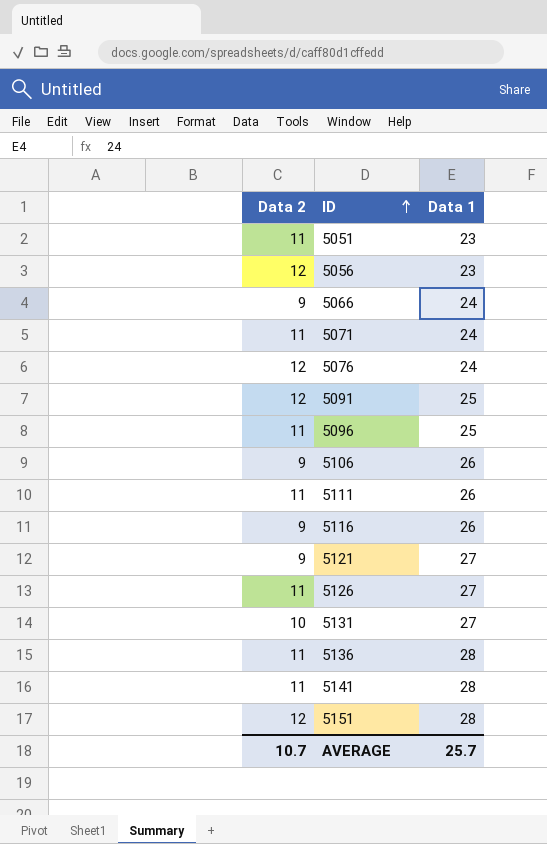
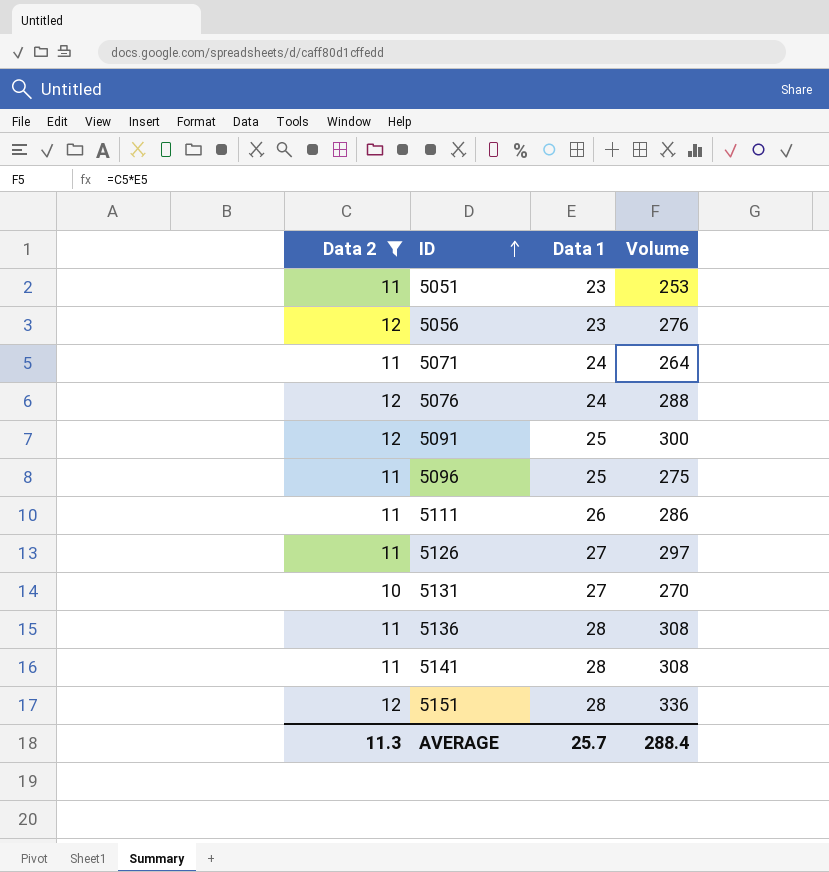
filter: none -> Data 2 != 9
column Volume | formula: none -> [Data 2] * [Data 1]
AVERAGE | Data 2: 10.7 -> 11.3

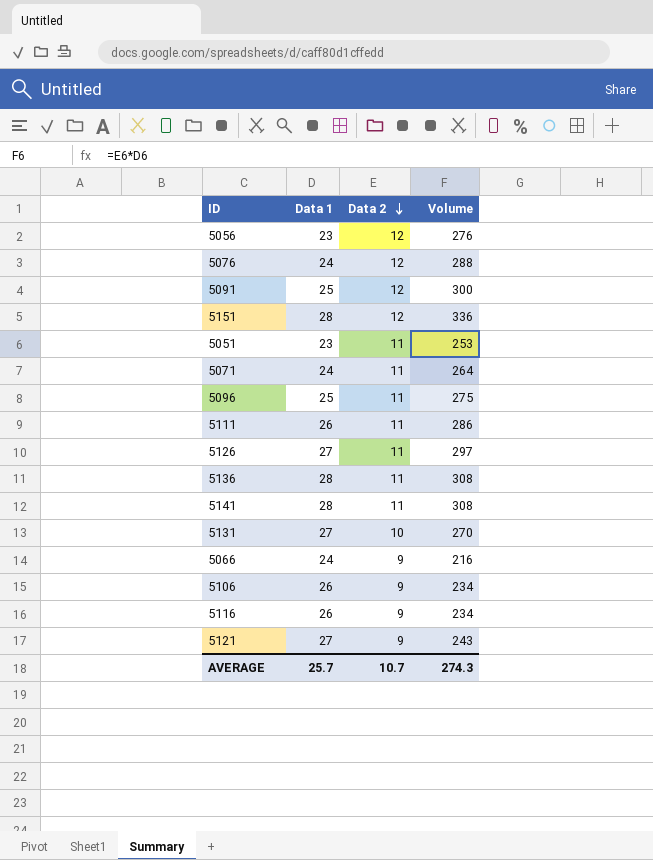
filter: Data 2 != 9 -> none
row order: ID ascending -> Data 2 descending
column Data 2 | position: 1 -> 3
AVERAGE | Data 2: 11.3 -> 10.7
AVERAGE | Volume: 288.4 -> 274.3

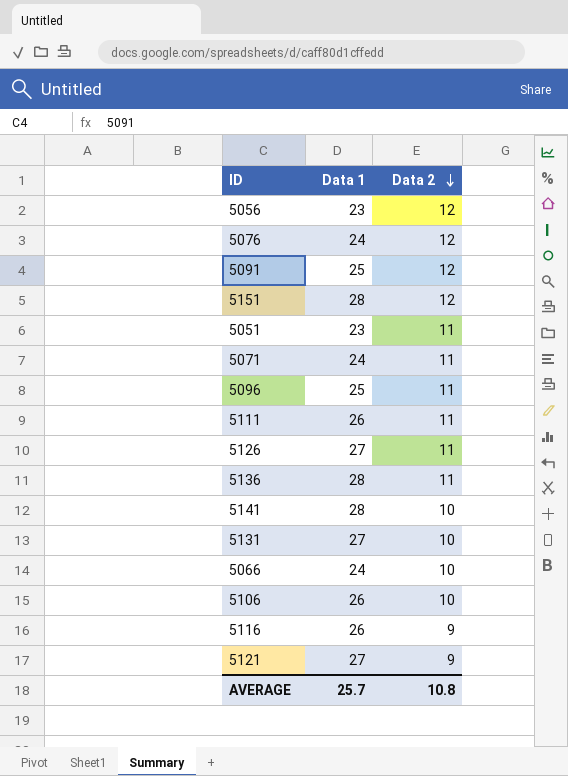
column Volume | formula: [Data 1] * [Data 2] -> none
5141 | Data 2: 11 -> 10
5066 | Data 2: 9 -> 10
5106 | Data 2: 9 -> 10
AVERAGE | Data 2: 10.7 -> 10.8

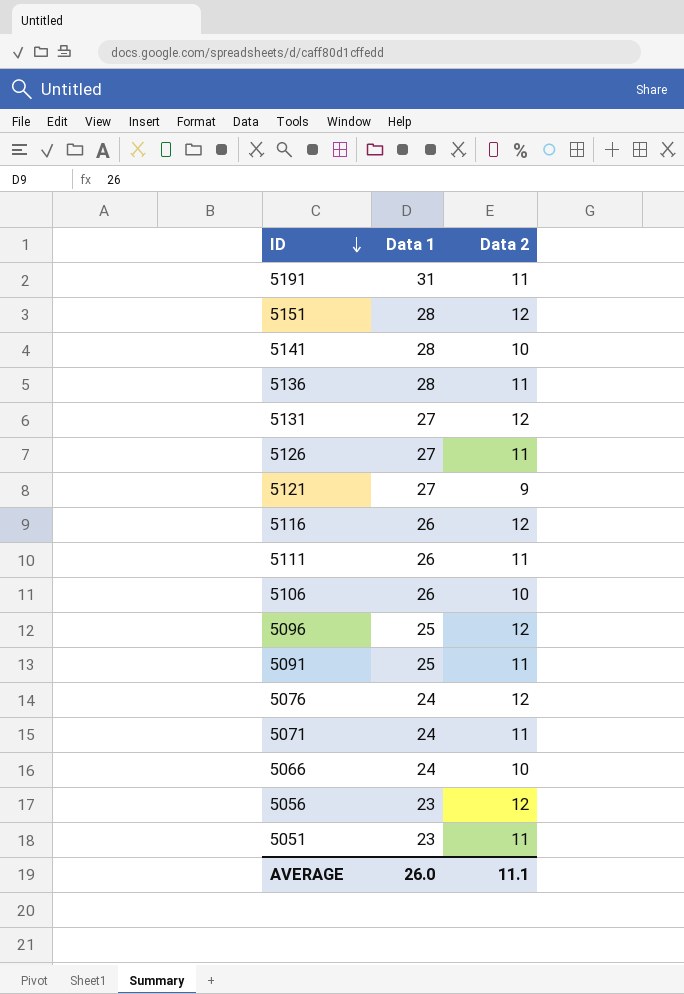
row order: Data 2 descending -> ID descending
row 5191: none -> 31 | 11
5131 | Data 2: 10 -> 12
5116 | Data 2: 9 -> 12
5096 | Data 2: 11 -> 12
5091 | Data 2: 12 -> 11
AVERAGE | Data 1: 25.7 -> 26.0
AVERAGE | Data 2: 10.8 -> 11.1

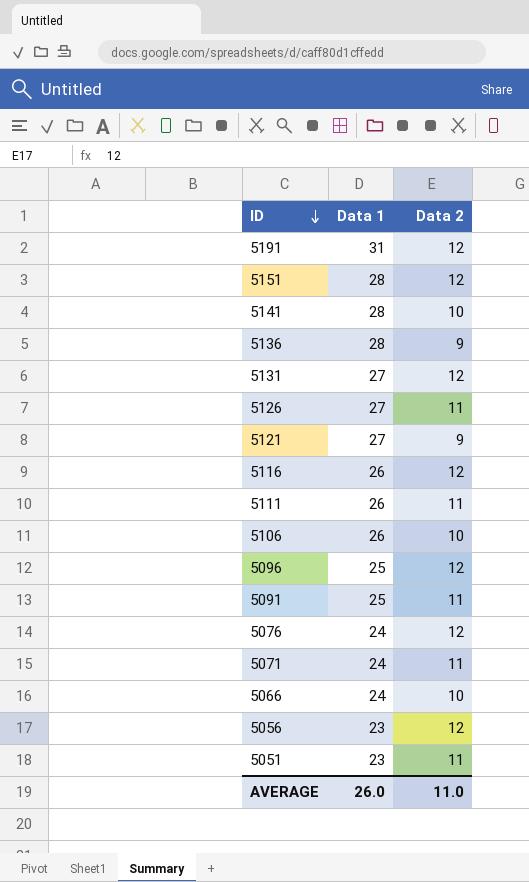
5191 | Data 2: 11 -> 12
5136 | Data 2: 11 -> 9
AVERAGE | Data 2: 11.1 -> 11.0

